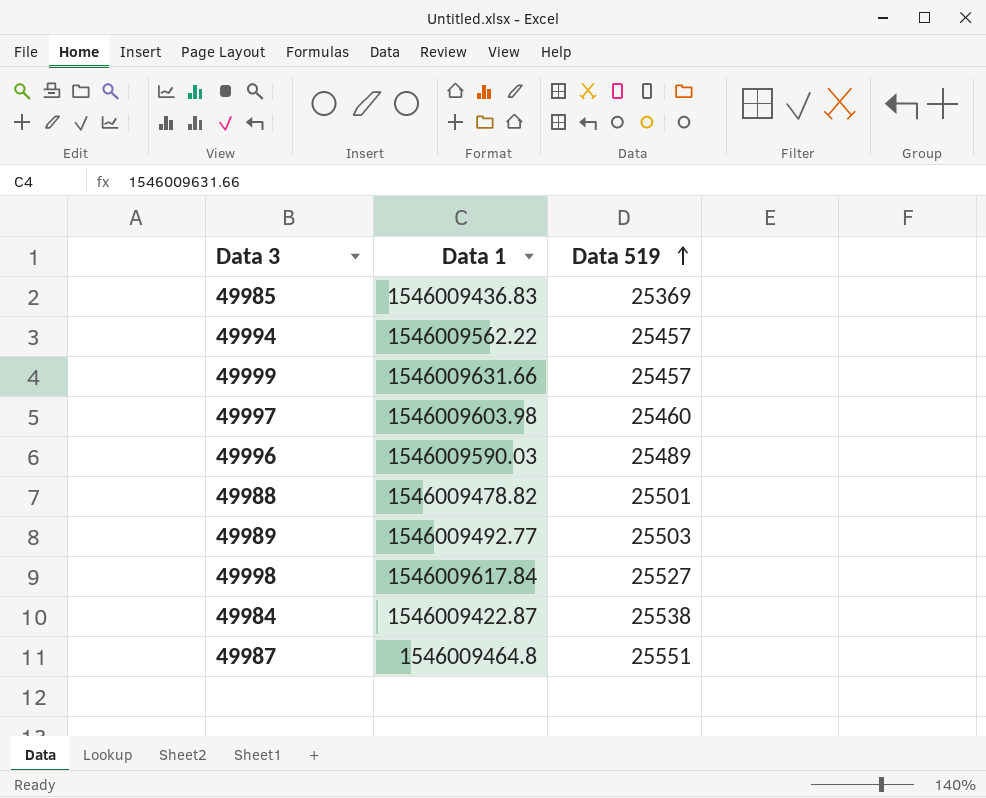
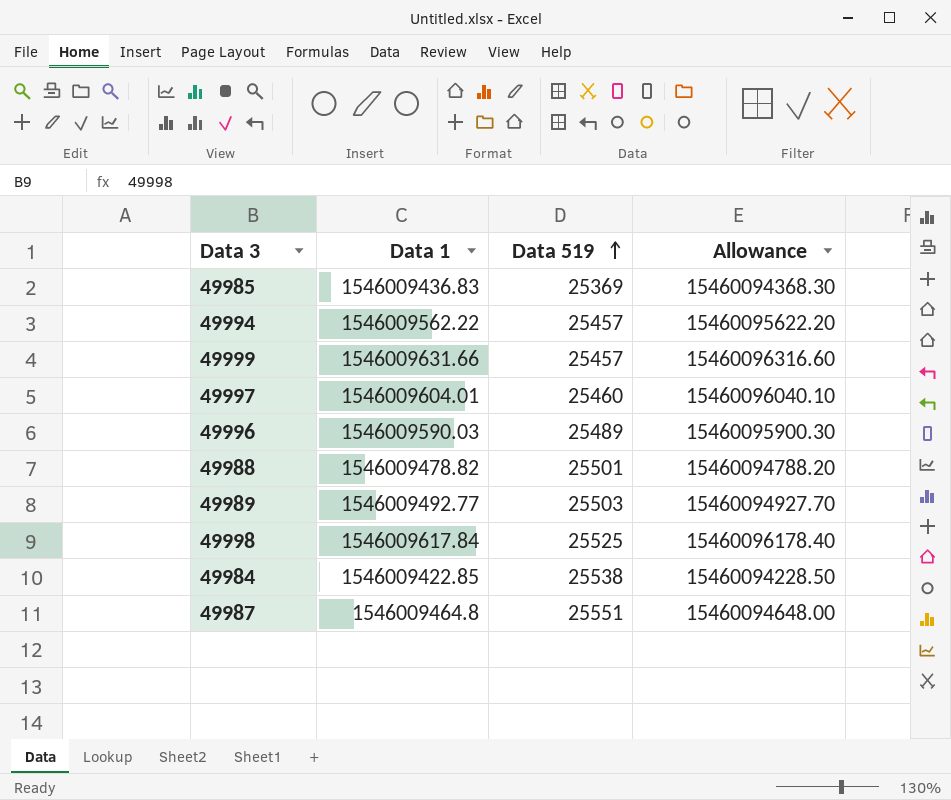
column Allowance | formula: none -> [Data 1] * 10
49997 | Data 1: 1546009603.98 -> 1546009604.01
49998 | Data 519: 25527 -> 25525
49984 | Data 1: 1546009422.87 -> 1546009422.85

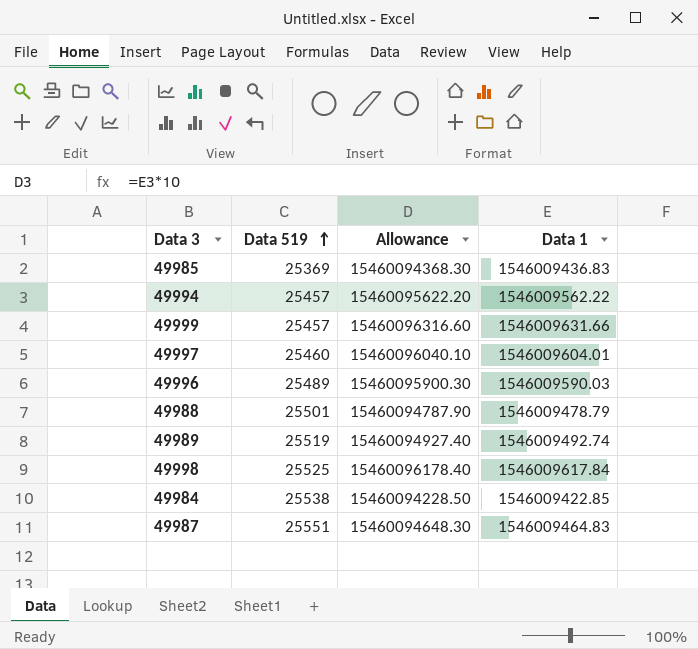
column Data 1 | position: 2 -> 4
49988 | Allowance: 15460094788.20 -> 15460094787.90
49988 | Data 1: 1546009478.82 -> 1546009478.79
49989 | Data 519: 25503 -> 25519
49989 | Allowance: 15460094927.70 -> 15460094927.40
49989 | Data 1: 1546009492.77 -> 1546009492.74
49987 | Allowance: 15460094648.00 -> 15460094648.30
49987 | Data 1: 1546009464.8 -> 1546009464.83

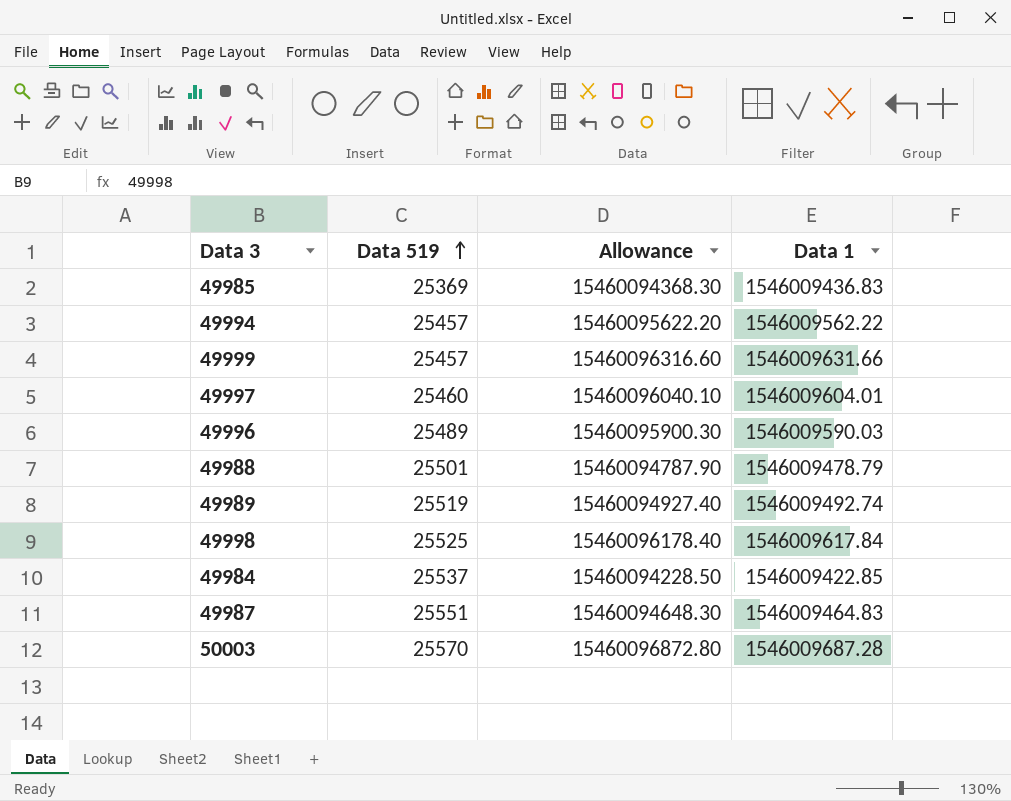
49984 | Data 519: 25538 -> 25537
row 50003: none -> 25570 | 15460096872.80 | 1546009687.28

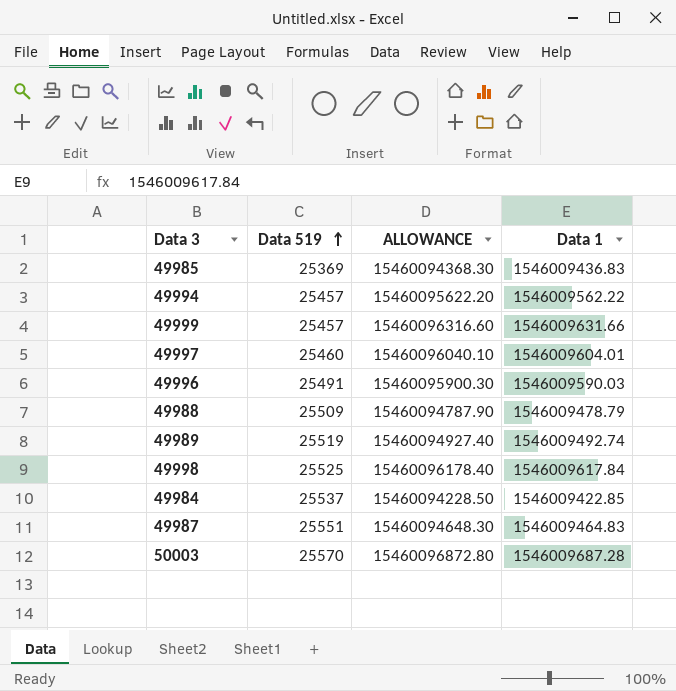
column name: Allowance -> ALLOWANCE
49996 | Data 519: 25489 -> 25491
49988 | Data 519: 25501 -> 25509

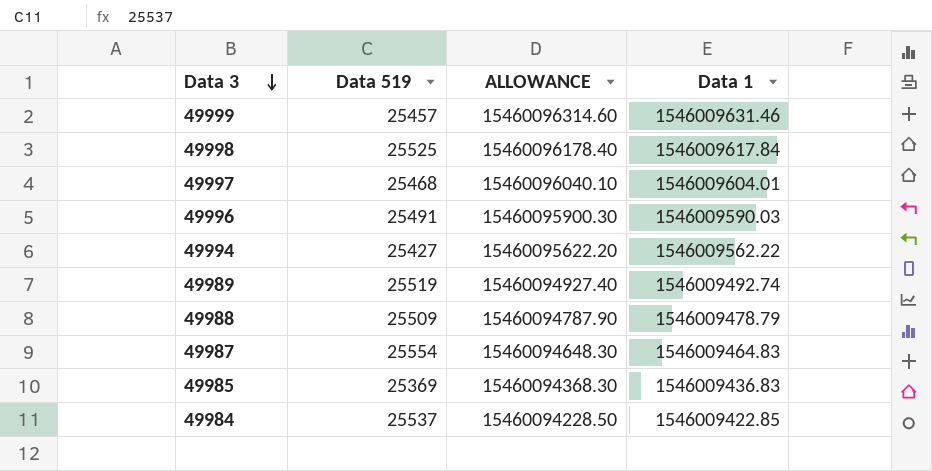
row order: Data 519 ascending -> Data 3 descending
row 50003: 25570 | 15460096872.80 | 1546009687.28 -> none
49999 | ALLOWANCE: 15460096316.60 -> 15460096314.60
49999 | Data 1: 1546009631.66 -> 1546009631.46
49997 | Data 519: 25460 -> 25468
49994 | Data 519: 25457 -> 25427
49987 | Data 519: 25551 -> 25554

